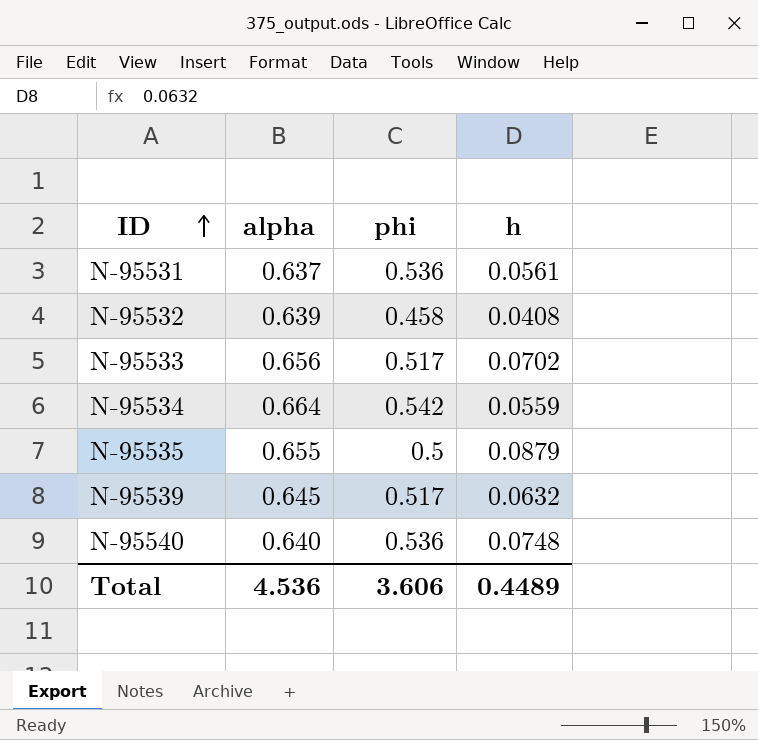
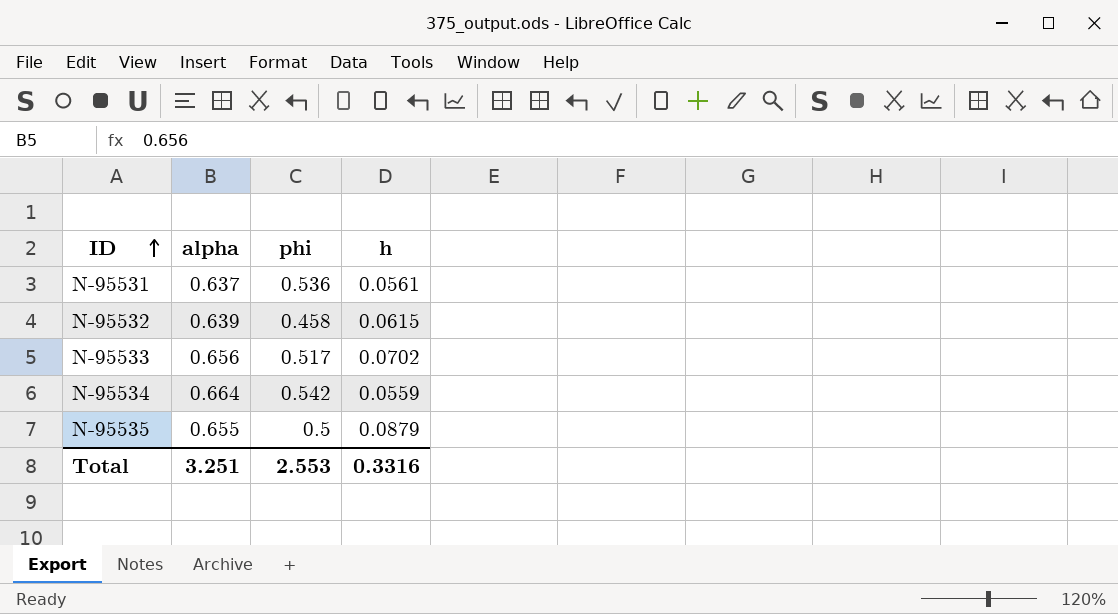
row N-95539: 0.645 | 0.517 | 0.0632 -> none
row N-95540: 0.640 | 0.536 | 0.0748 -> none
N-95532 | h: 0.0408 -> 0.0615
Total | alpha: 4.536 -> 3.251
Total | phi: 3.606 -> 2.553
Total | h: 0.4489 -> 0.3316

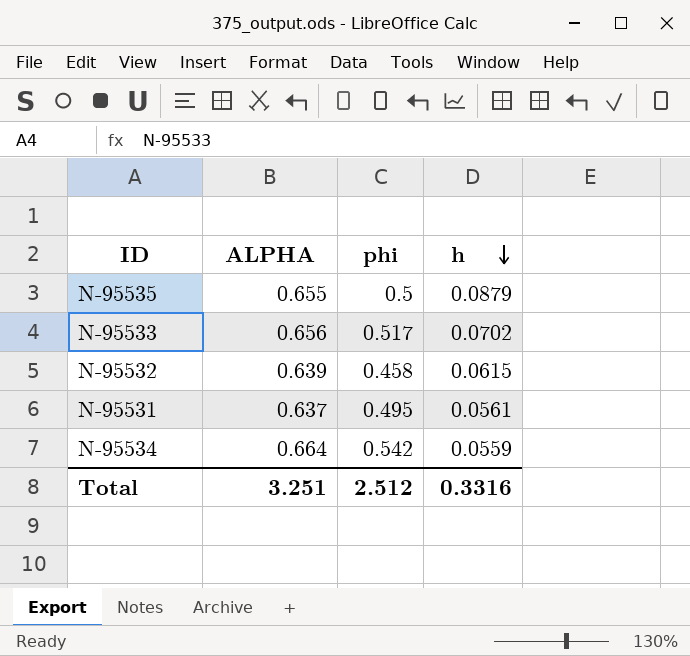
row order: ID ascending -> h descending
column name: alpha -> ALPHA
N-95531 | phi: 0.536 -> 0.495
Total | phi: 2.553 -> 2.512

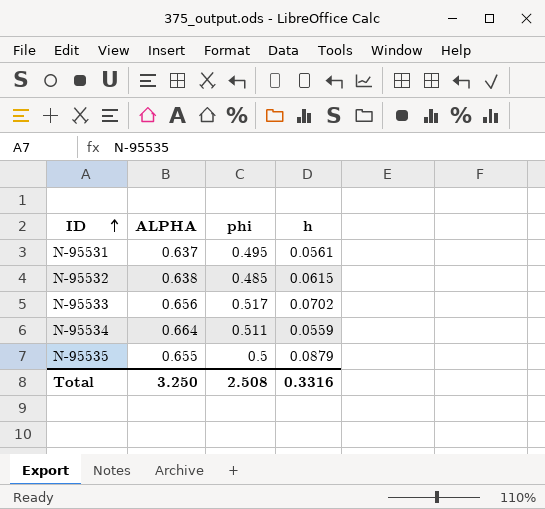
row order: h descending -> ID ascending
N-95532 | ALPHA: 0.639 -> 0.638
N-95532 | phi: 0.458 -> 0.485
N-95534 | phi: 0.542 -> 0.511
Total | ALPHA: 3.251 -> 3.250
Total | phi: 2.512 -> 2.508

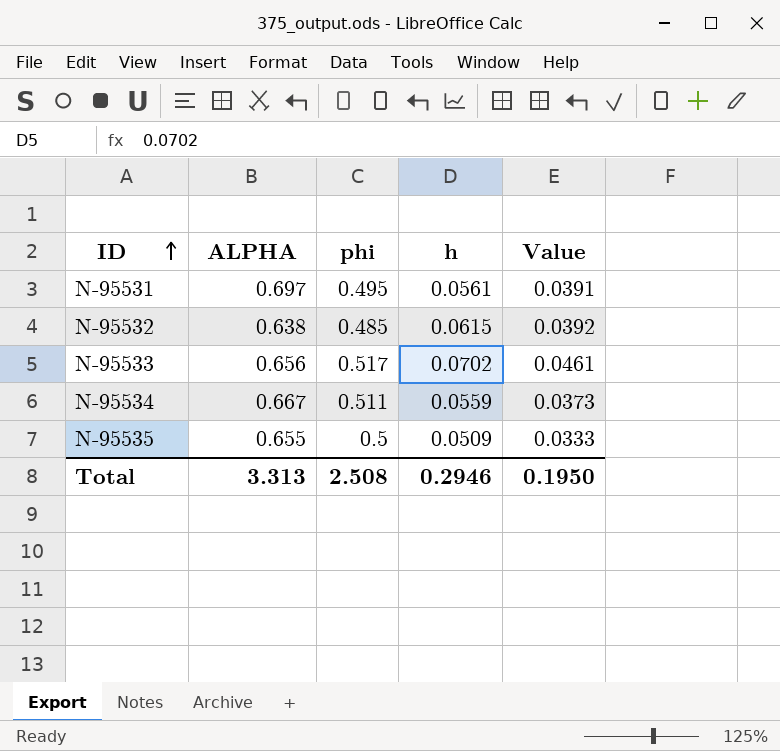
column Value | formula: none -> [ALPHA] * [h]
N-95531 | ALPHA: 0.637 -> 0.697
N-95534 | ALPHA: 0.664 -> 0.667
N-95535 | h: 0.0879 -> 0.0509
Total | ALPHA: 3.250 -> 3.313
Total | h: 0.3316 -> 0.2946

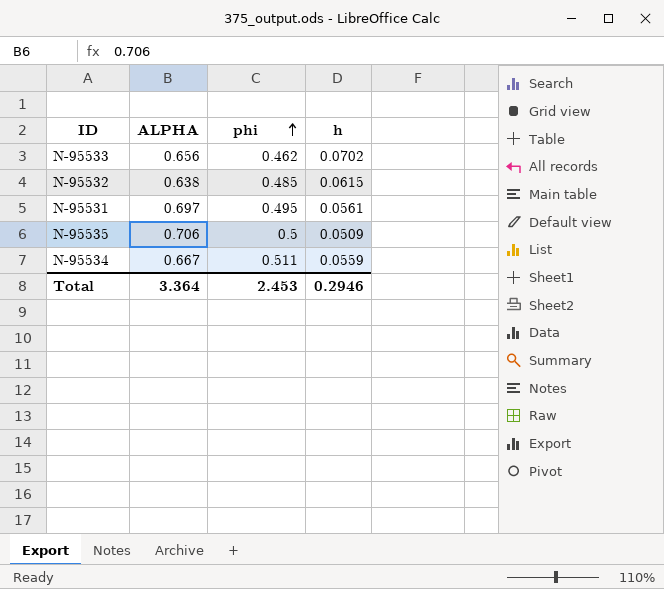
row order: ID ascending -> phi ascending
column Value | formula: [ALPHA] * [h] -> none
N-95533 | phi: 0.517 -> 0.462
N-95535 | ALPHA: 0.655 -> 0.706
Total | ALPHA: 3.313 -> 3.364
Total | phi: 2.508 -> 2.453

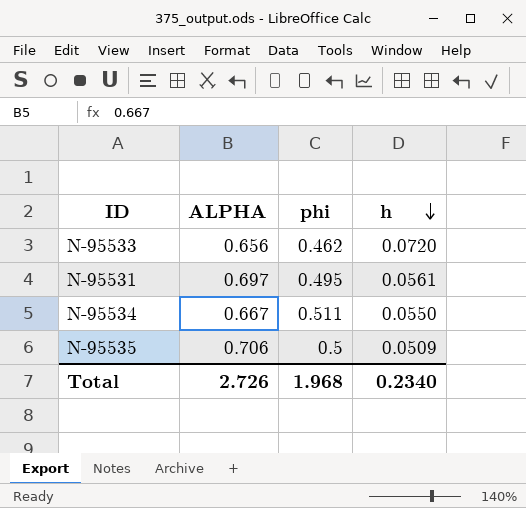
row order: phi ascending -> h descending
row N-95532: 0.638 | 0.485 | 0.0615 -> none
N-95533 | h: 0.0702 -> 0.0720
N-95534 | h: 0.0559 -> 0.0550
Total | ALPHA: 3.364 -> 2.726
Total | phi: 2.453 -> 1.968
Total | h: 0.2946 -> 0.2340

